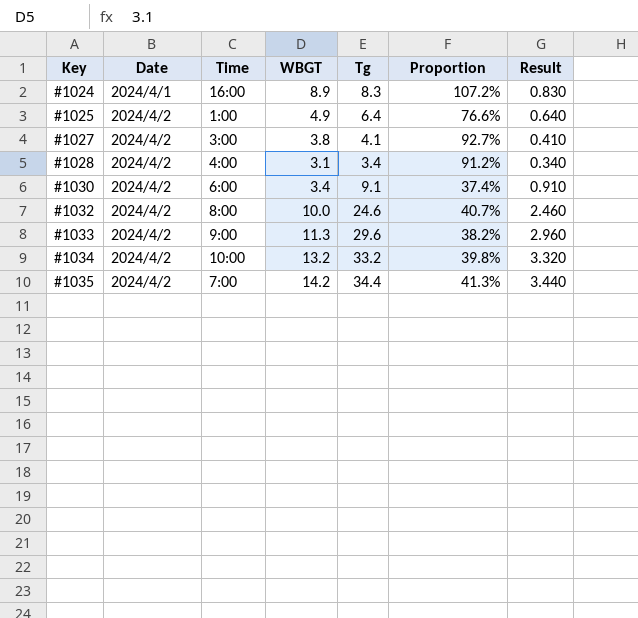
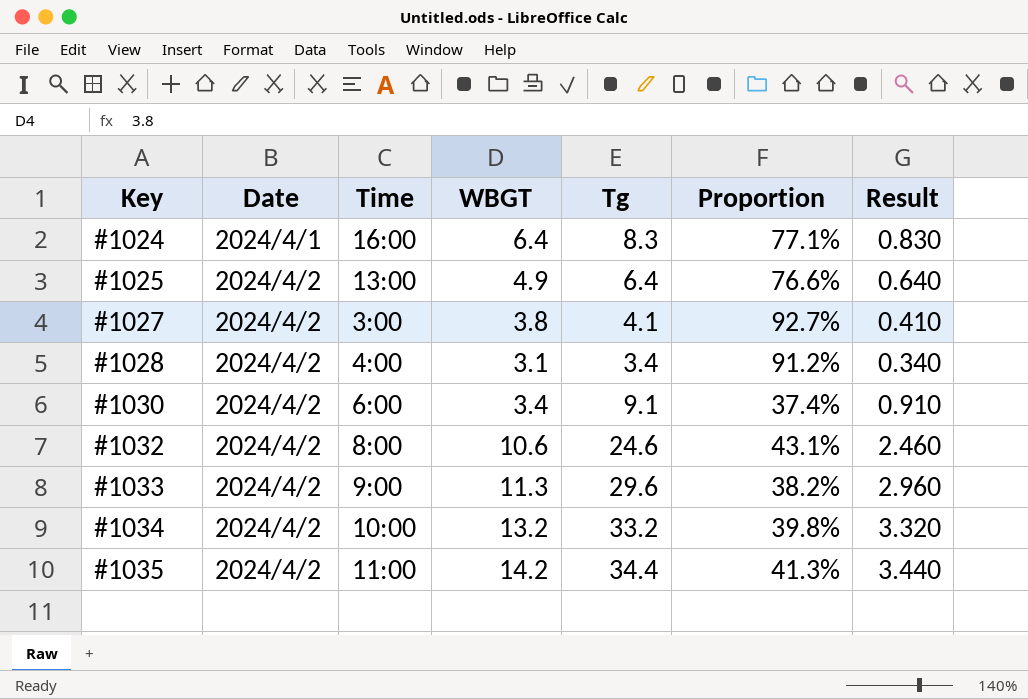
#1024 | WBGT: 8.9 -> 6.4
#1024 | Proportion: 107.2% -> 77.1%
#1025 | Time: 1:00 -> 13:00
#1032 | WBGT: 10.0 -> 10.6
#1032 | Proportion: 40.7% -> 43.1%
#1035 | Time: 7:00 -> 11:00

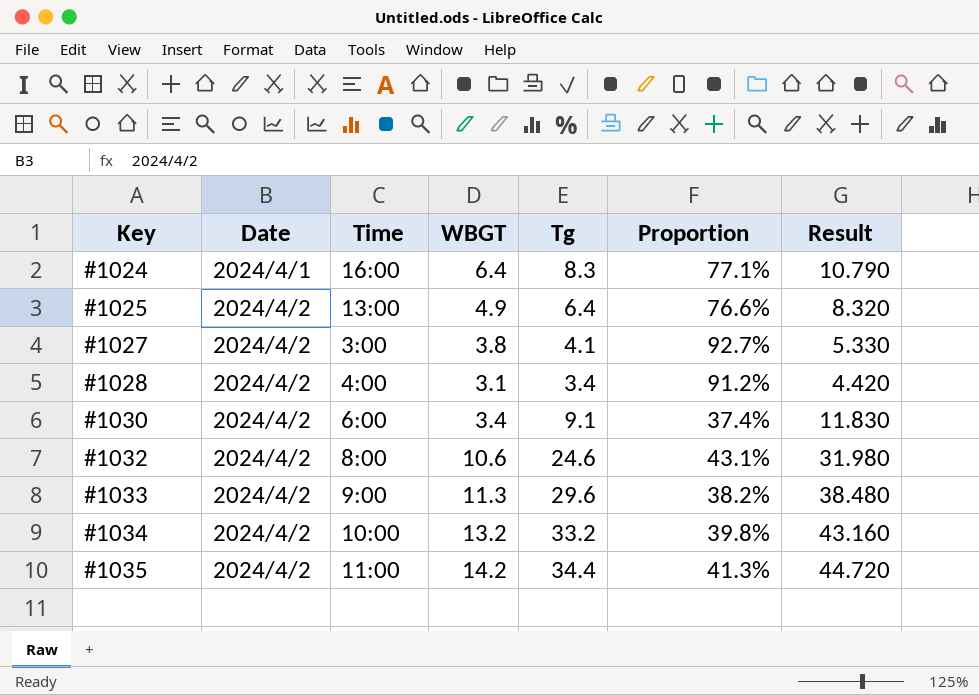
column Result | formula: [Tg] * 0.1 -> [Tg] * 1.3

